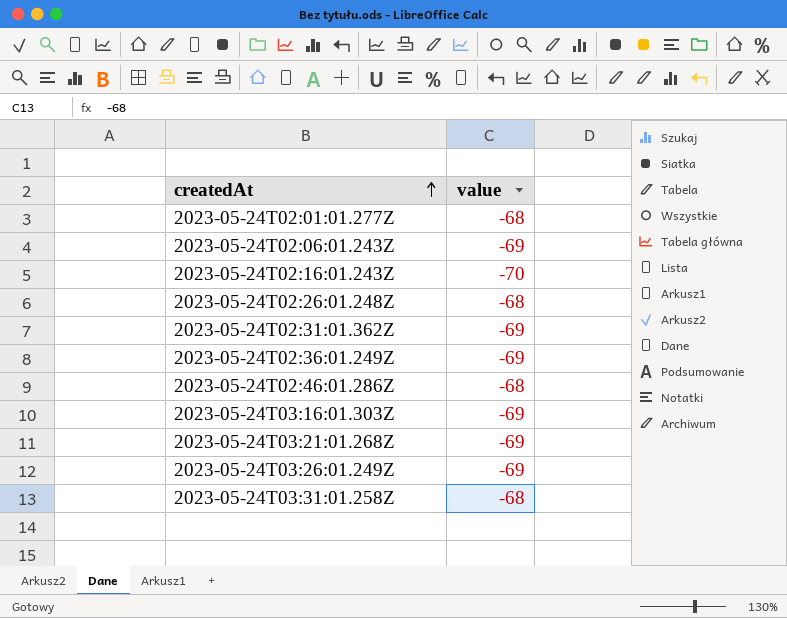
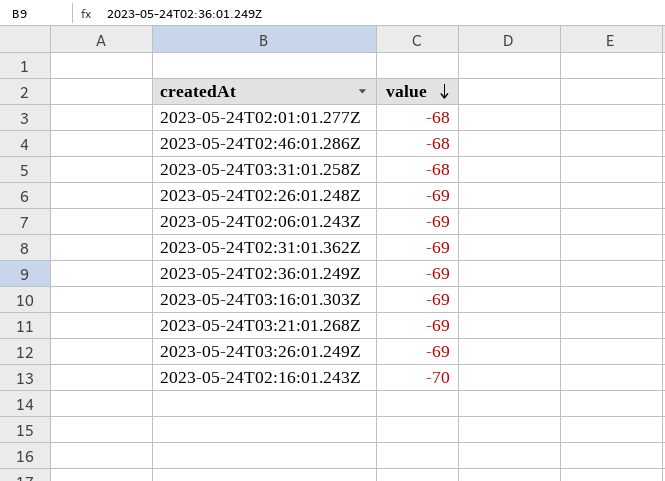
row order: createdAt ascending -> value descending
2023-05-24T02:26:01.248Z | value: -68 -> -69

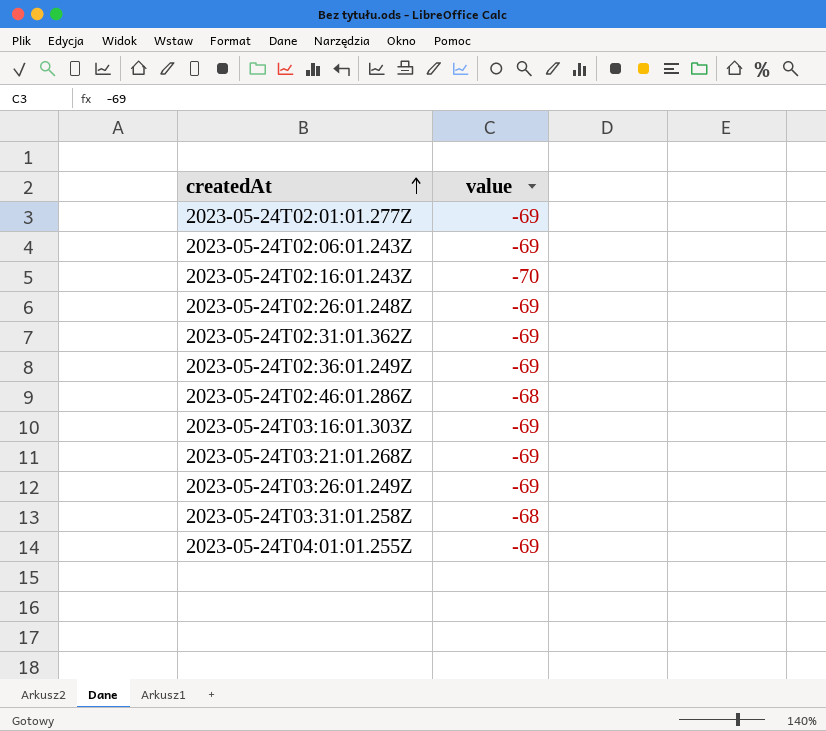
row order: value descending -> createdAt ascending
2023-05-24T02:01:01.277Z | value: -68 -> -69
row 2023-05-24T04:01:01.255Z: none -> -69

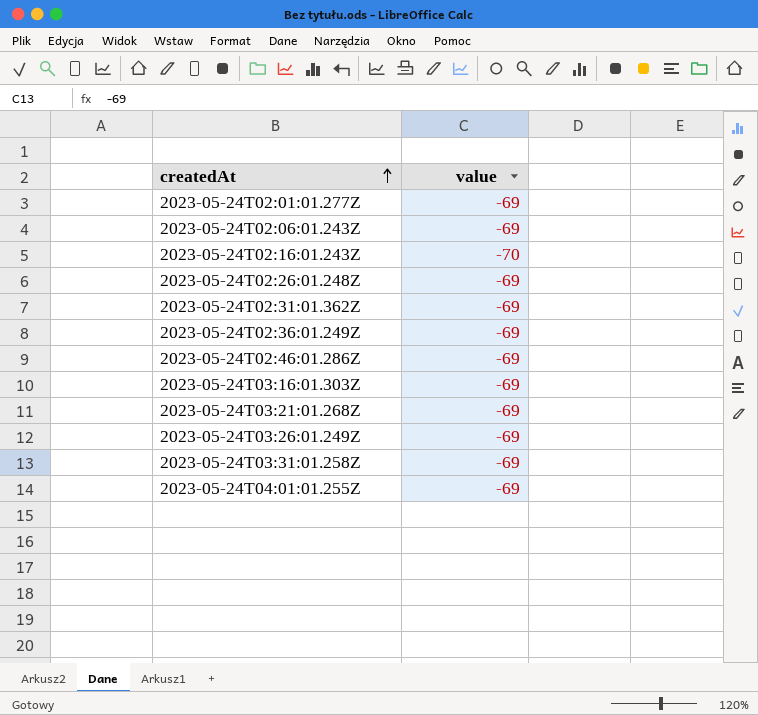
2023-05-24T02:46:01.286Z | value: -68 -> -69
2023-05-24T03:31:01.258Z | value: -68 -> -69

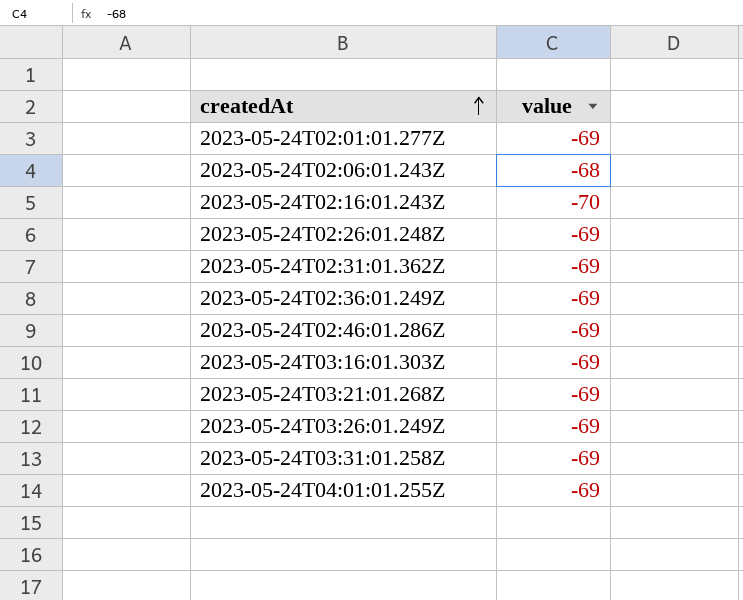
2023-05-24T02:06:01.243Z | value: -69 -> -68

